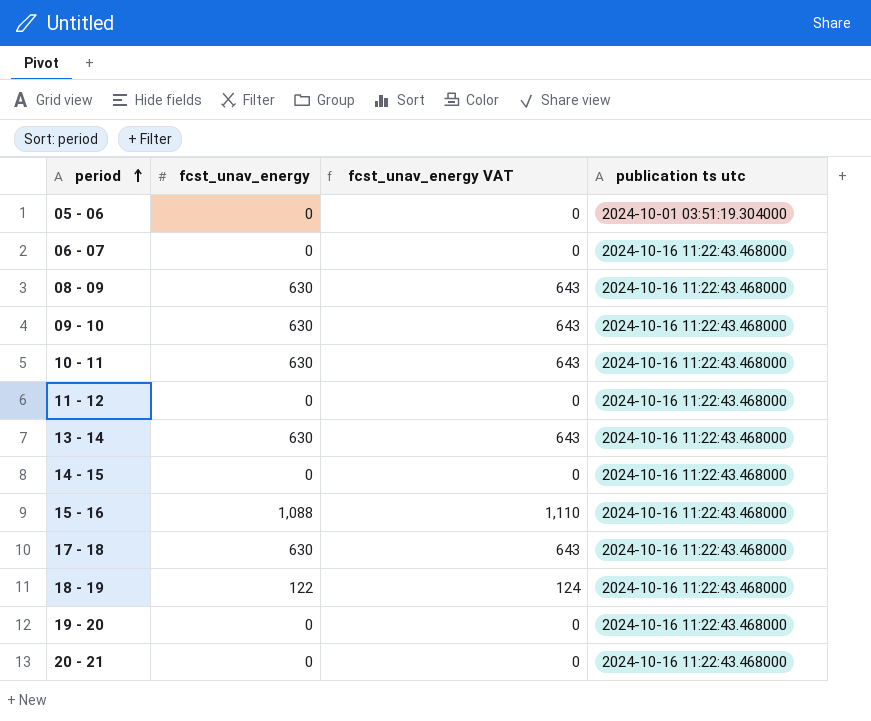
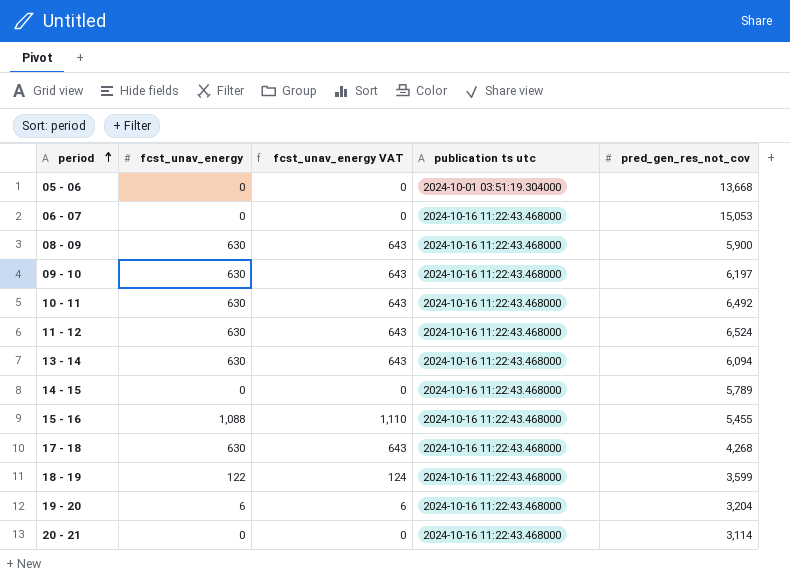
column pred_gen_res_not_cov | position: none -> 5
11 - 12 | fcst_unav_energy: 0 -> 630
11 - 12 | fcst_unav_energy VAT: 0 -> 643
19 - 20 | fcst_unav_energy: 0 -> 6
19 - 20 | fcst_unav_energy VAT: 0 -> 6

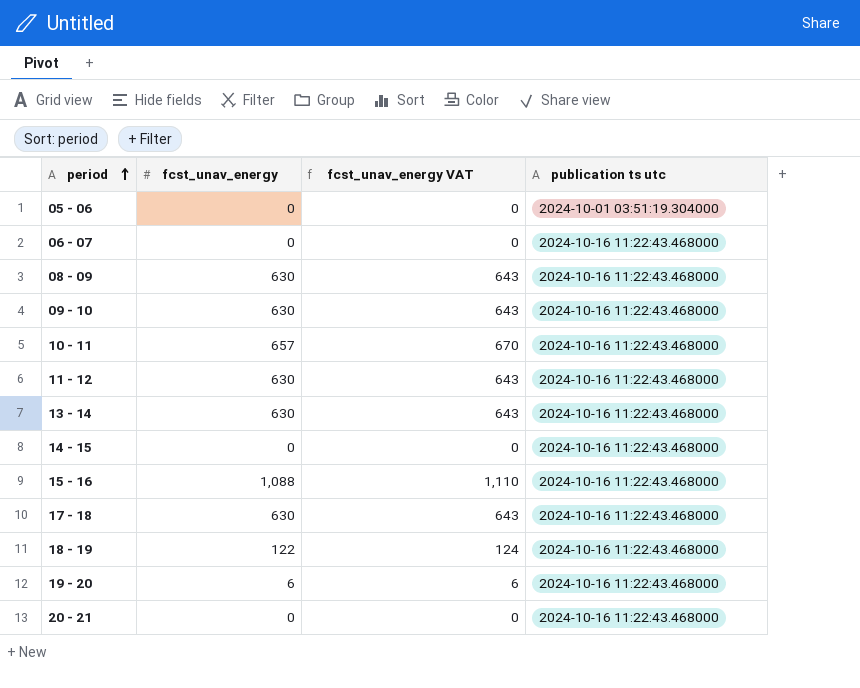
column pred_gen_res_not_cov | position: 5 -> none
10 - 11 | fcst_unav_energy: 630 -> 657
10 - 11 | fcst_unav_energy VAT: 643 -> 670

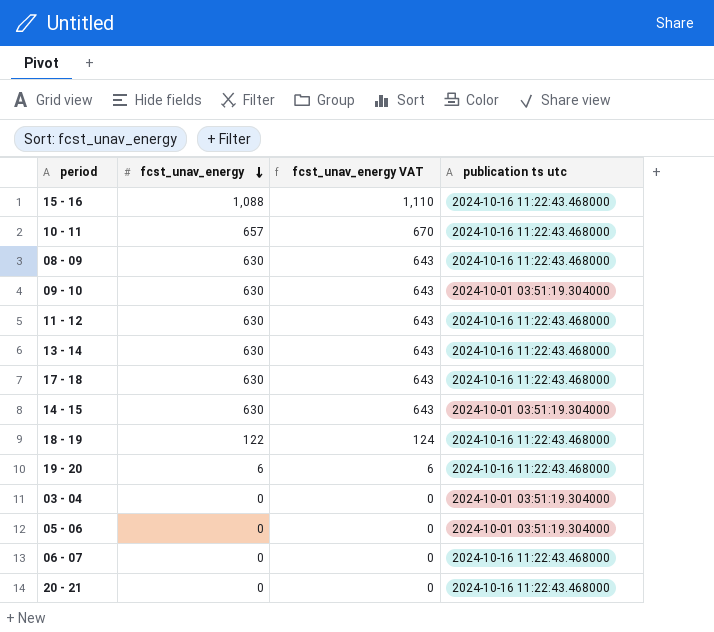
row order: period ascending -> fcst_unav_energy descending
09 - 10 | publication ts utc: 2024-10-16 11:22:43.468000 -> 2024-10-01 03:51:19.304000
14 - 15 | fcst_unav_energy: 0 -> 630
14 - 15 | fcst_unav_energy VAT: 0 -> 643
14 - 15 | publication ts utc: 2024-10-16 11:22:43.468000 -> 2024-10-01 03:51:19.304000
row 03 - 04: none -> 0 | 0 | 2024-10-01 03:51:19.304000

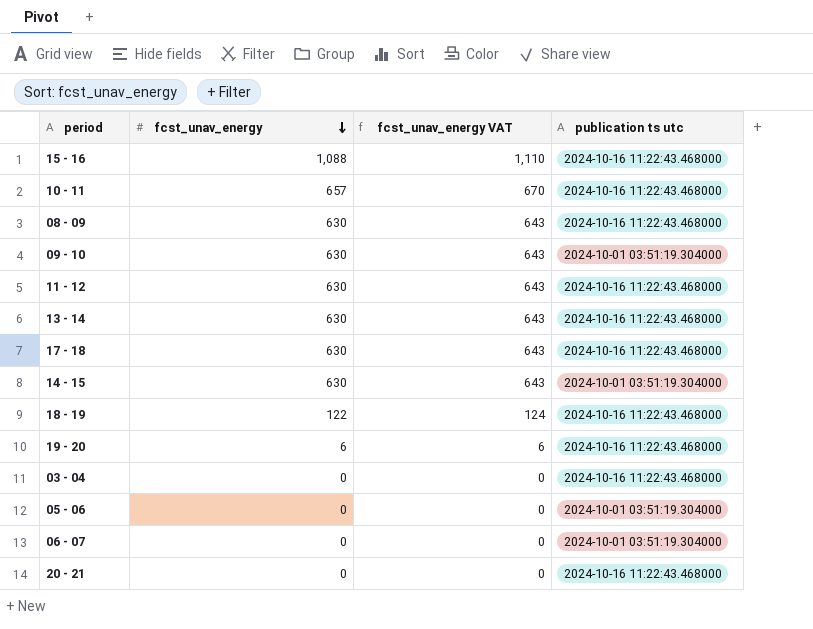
03 - 04 | publication ts utc: 2024-10-01 03:51:19.304000 -> 2024-10-16 11:22:43.468000
06 - 07 | publication ts utc: 2024-10-16 11:22:43.468000 -> 2024-10-01 03:51:19.304000

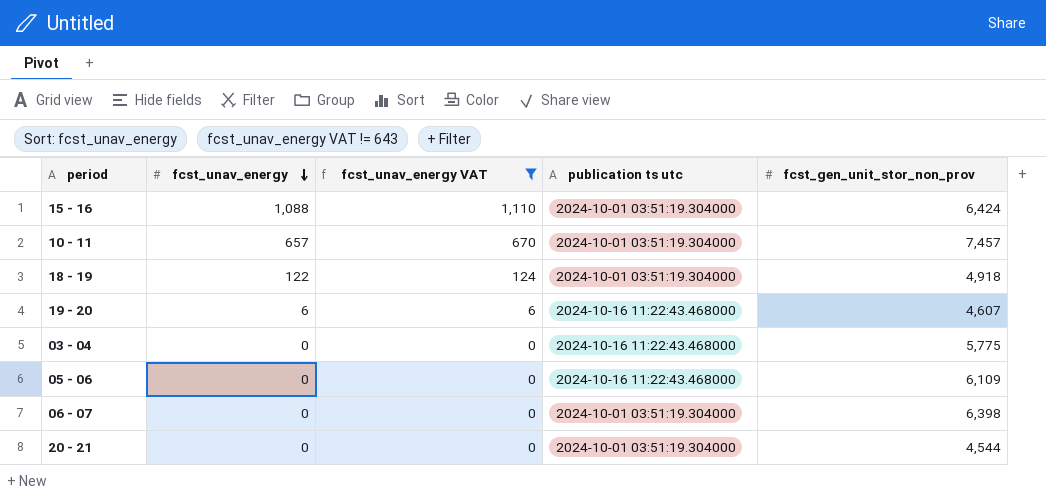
filter: none -> fcst_unav_energy VAT != 643
column fcst_gen_unit_stor_non_prov | position: none -> 5
15 - 16 | publication ts utc: 2024-10-16 11:22:43.468000 -> 2024-10-01 03:51:19.304000
10 - 11 | publication ts utc: 2024-10-16 11:22:43.468000 -> 2024-10-01 03:51:19.304000
18 - 19 | publication ts utc: 2024-10-16 11:22:43.468000 -> 2024-10-01 03:51:19.304000
05 - 06 | publication ts utc: 2024-10-01 03:51:19.304000 -> 2024-10-16 11:22:43.468000
20 - 21 | publication ts utc: 2024-10-16 11:22:43.468000 -> 2024-10-01 03:51:19.304000

